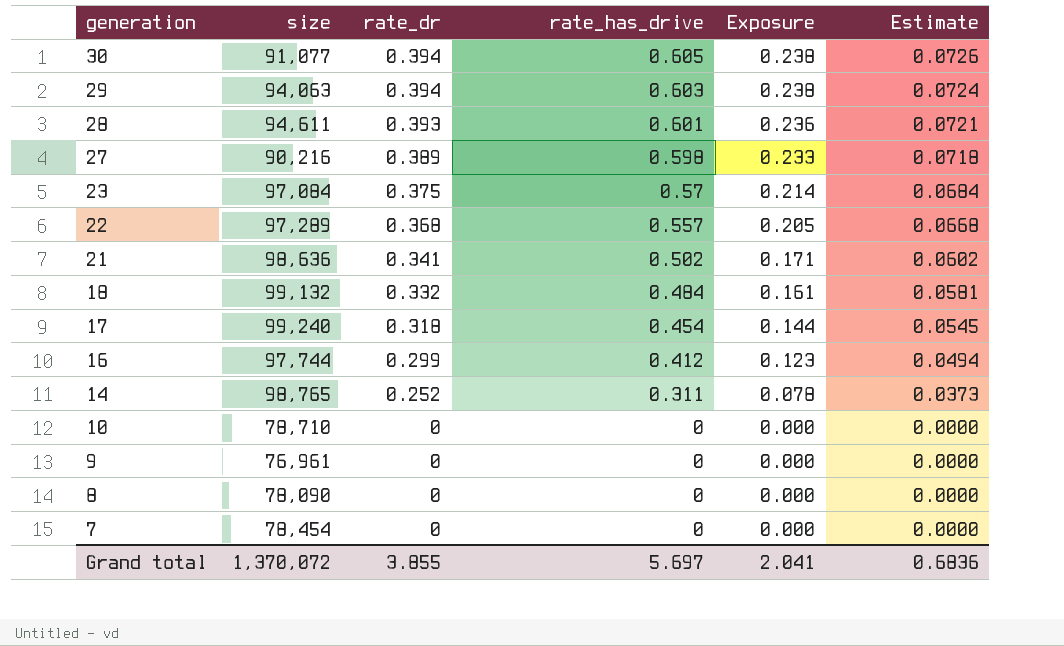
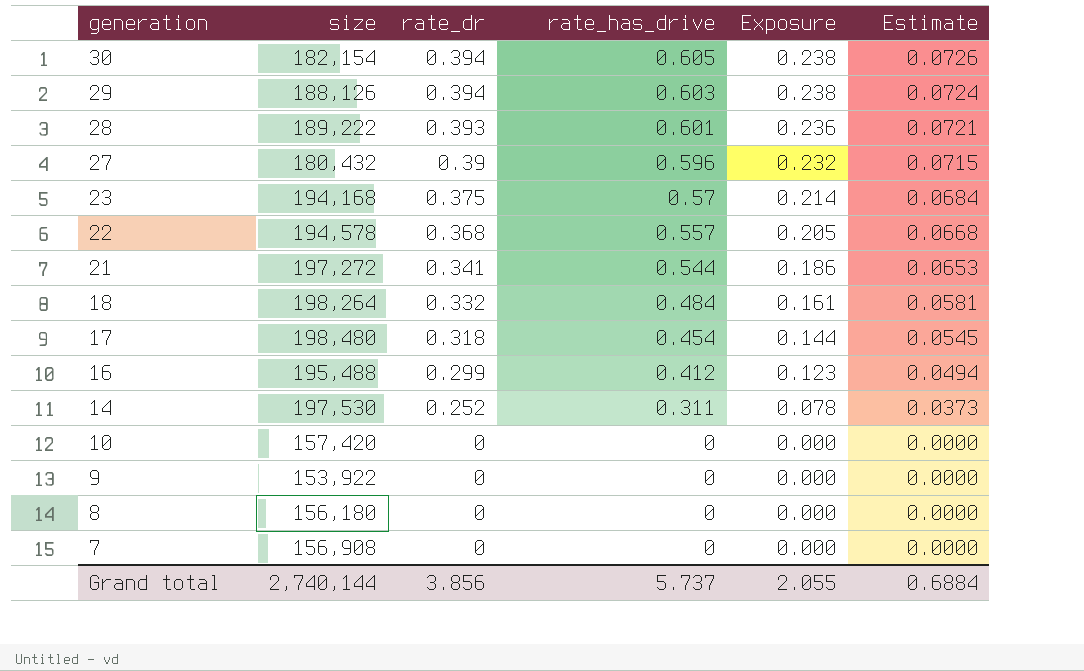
30 | size: 91,077 -> 182,154
29 | size: 94,063 -> 188,126
28 | size: 94,611 -> 189,222
27 | size: 90,216 -> 180,432
27 | rate_dr: 0.389 -> 0.39
27 | rate_has_drive: 0.598 -> 0.596
27 | Exposure: 0.233 -> 0.232
27 | Estimate: 0.0718 -> 0.0715
23 | size: 97,084 -> 194,168
22 | size: 97,289 -> 194,578
21 | size: 98,636 -> 197,272
21 | rate_has_drive: 0.502 -> 0.544
21 | Exposure: 0.171 -> 0.186
21 | Estimate: 0.0602 -> 0.0653
18 | size: 99,132 -> 198,264
17 | size: 99,240 -> 198,480
16 | size: 97,744 -> 195,488
14 | size: 98,765 -> 197,530
10 | size: 78,710 -> 157,420
9 | size: 76,961 -> 153,922
8 | size: 78,090 -> 156,180
7 | size: 78,454 -> 156,908
Grand total | size: 1,370,072 -> 2,740,144
Grand total | rate_dr: 3.855 -> 3.856
Grand total | rate_has_drive: 5.697 -> 5.737
Grand total | Exposure: 2.041 -> 2.055
Grand total | Estimate: 0.6836 -> 0.6884

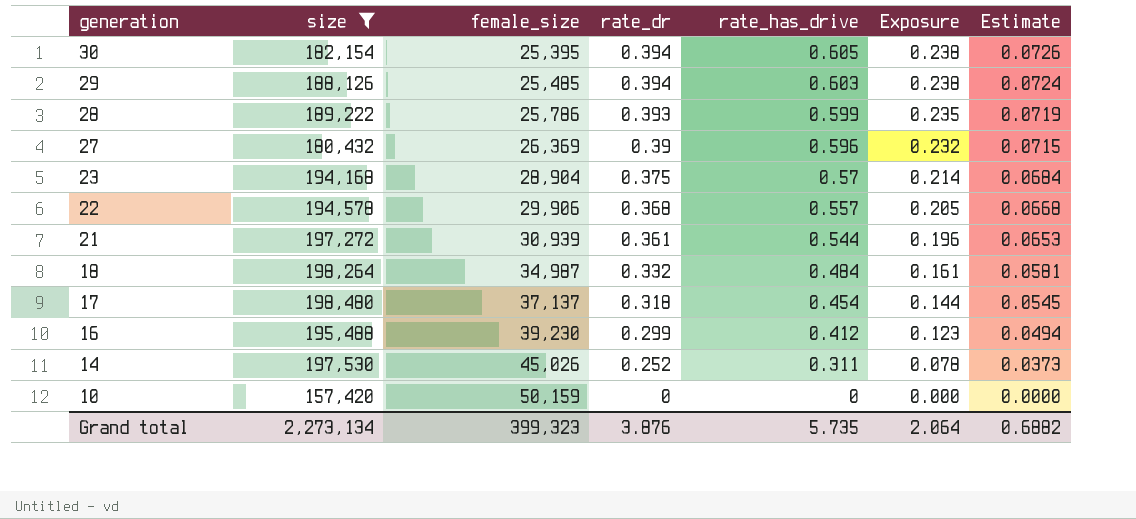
filter: none -> size >= 157,420
column female_size | position: none -> 3
28 | rate_has_drive: 0.601 -> 0.599
28 | Exposure: 0.236 -> 0.235
28 | Estimate: 0.0721 -> 0.0719
21 | rate_dr: 0.341 -> 0.361
21 | Exposure: 0.186 -> 0.196
Grand total | size: 2,740,144 -> 2,273,134
Grand total | rate_dr: 3.856 -> 3.876
Grand total | rate_has_drive: 5.737 -> 5.735
Grand total | Exposure: 2.055 -> 2.064
Grand total | Estimate: 0.6884 -> 0.6882

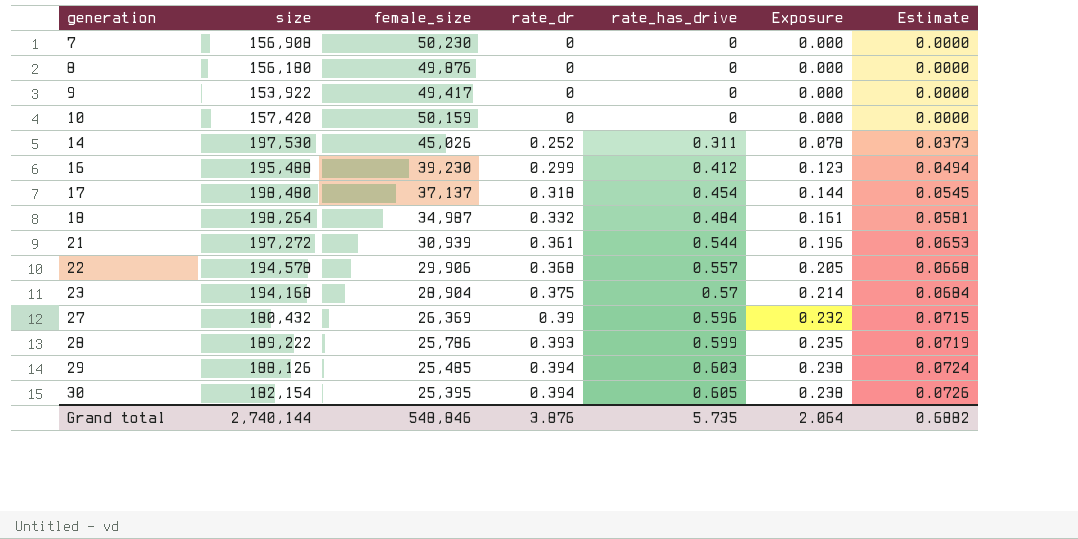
filter: size >= 157,420 -> none
row order: generation descending -> generation ascending
Grand total | size: 2,273,134 -> 2,740,144
Grand total | female_size: 399,323 -> 548,846

